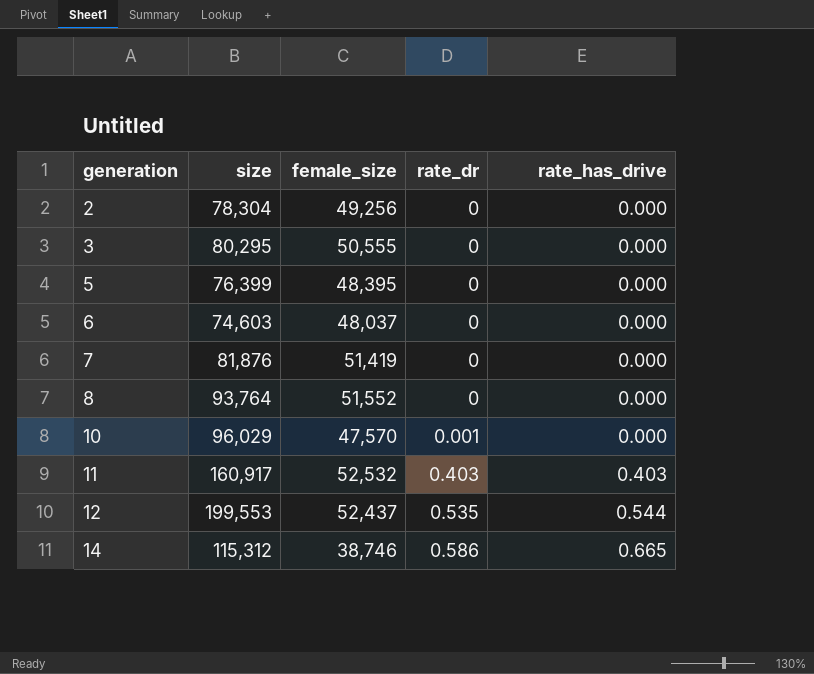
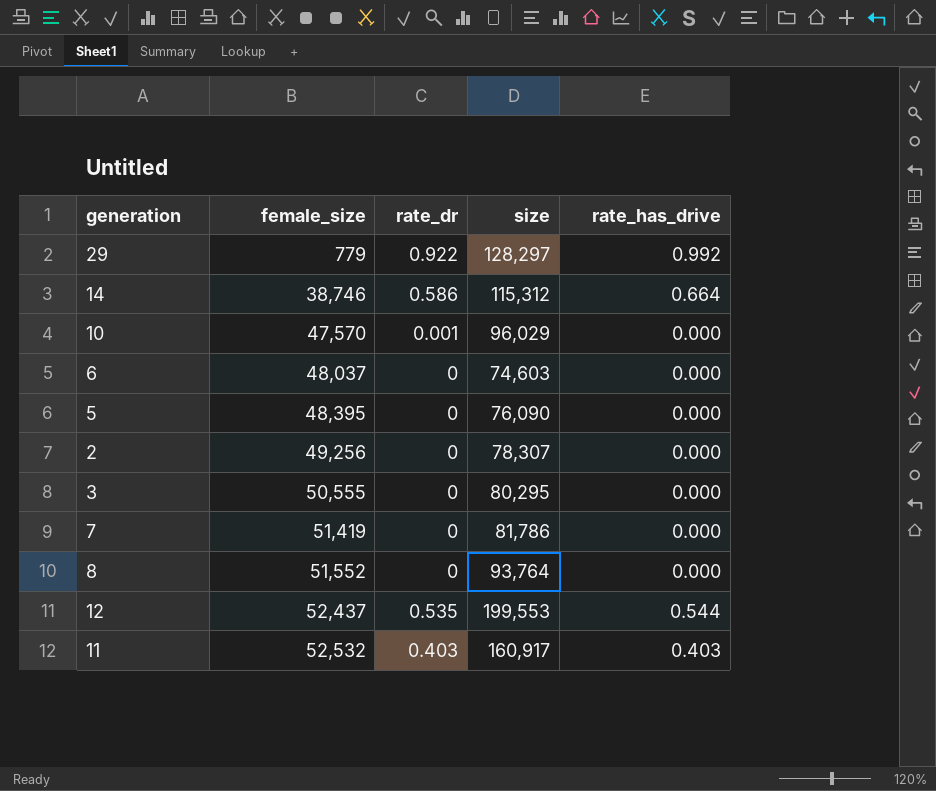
row order: generation ascending -> female_size ascending
column size | position: 2 -> 4
row 29: none -> 779 | 0.922 | 128,297 | 0.992
14 | rate_has_drive: 0.665 -> 0.664
5 | size: 76,399 -> 76,090
2 | size: 78,304 -> 78,307
7 | size: 81,876 -> 81,786

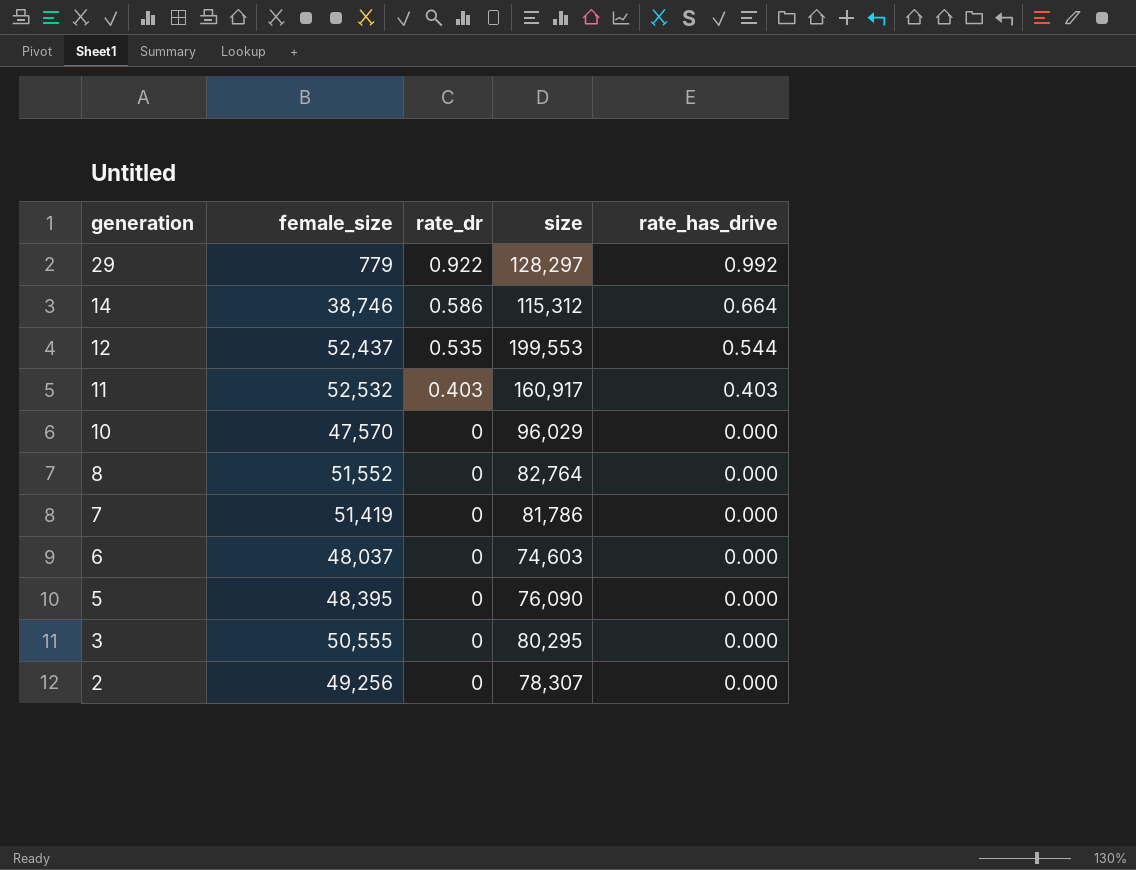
row order: female_size ascending -> generation descending
10 | rate_dr: 0.001 -> 0
8 | size: 93,764 -> 82,764

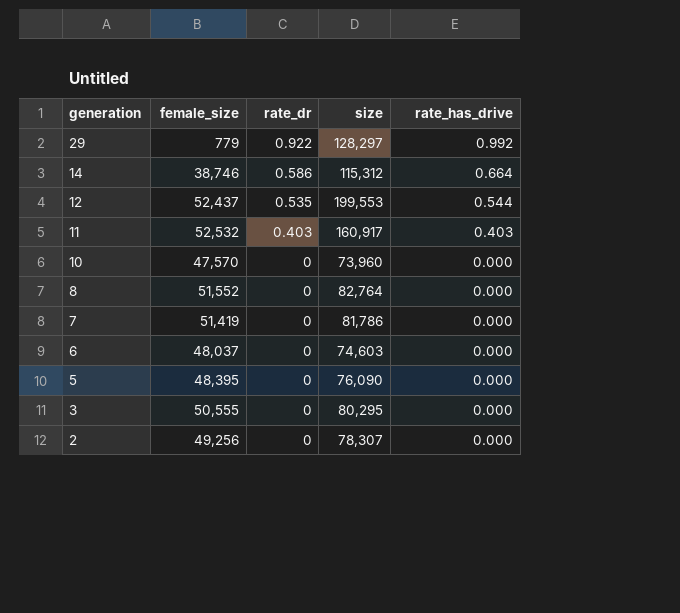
10 | size: 96,029 -> 73,960

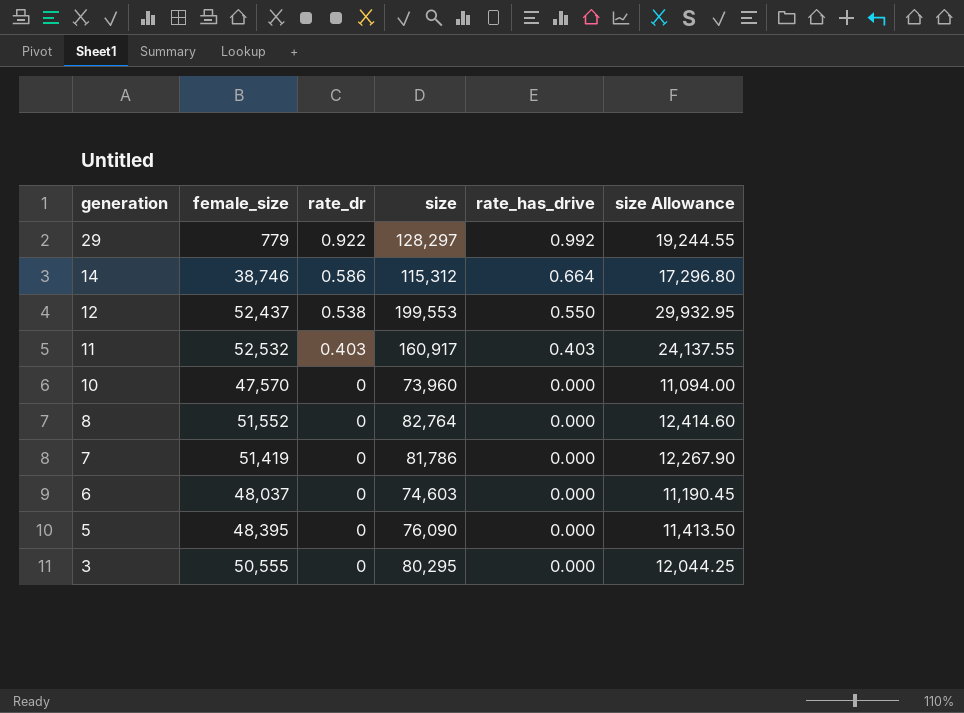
column size Allowance | formula: none -> [size] * 0.15
row 2: 49,256 | 0 | 78,307 | 0.000 -> none
12 | rate_dr: 0.535 -> 0.538
12 | rate_has_drive: 0.544 -> 0.550

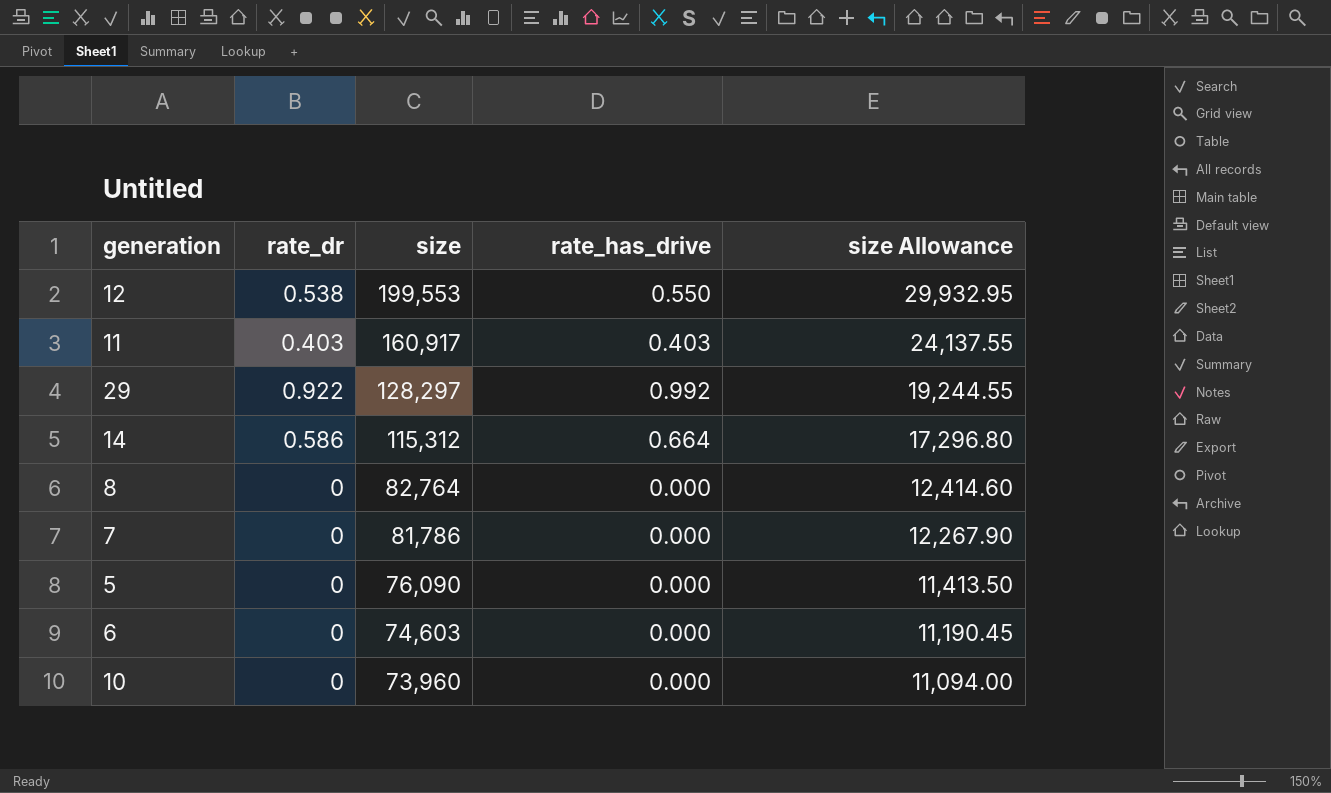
row order: generation descending -> size descending
column female_size | position: 2 -> none
row 3: 50,555 | 0 | 80,295 | 0.000 | 12,044.25 -> none

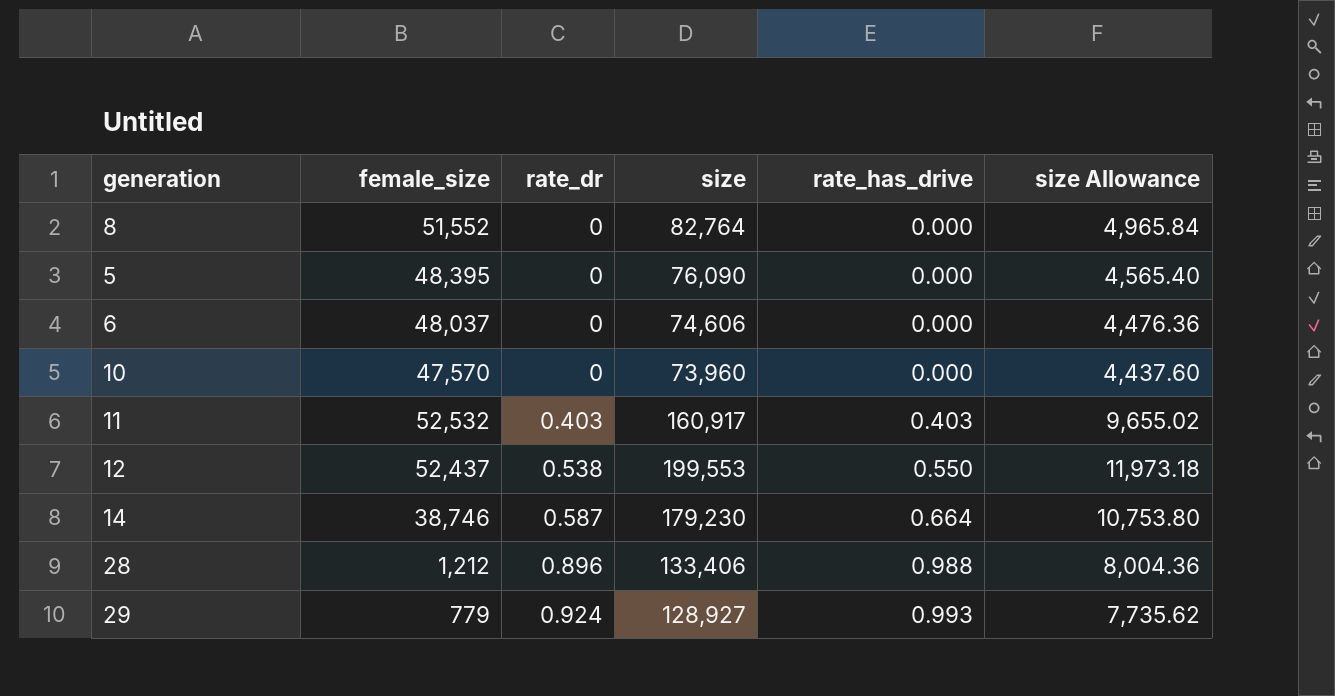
row order: size descending -> rate_dr ascending
column female_size | position: none -> 2
column size Allowance | formula: [size] * 0.15 -> [size] * 0.06
row 7: 0 | 81,786 | 0.000 | 12,267.90 -> none
6 | size: 74,603 -> 74,606
14 | rate_dr: 0.586 -> 0.587
14 | size: 115,312 -> 179,230
row 28: none -> 1,212 | 0.896 | 133,406 | 0.988 | 8,004.36
29 | rate_dr: 0.922 -> 0.924
29 | size: 128,297 -> 128,927
29 | rate_has_drive: 0.992 -> 0.993

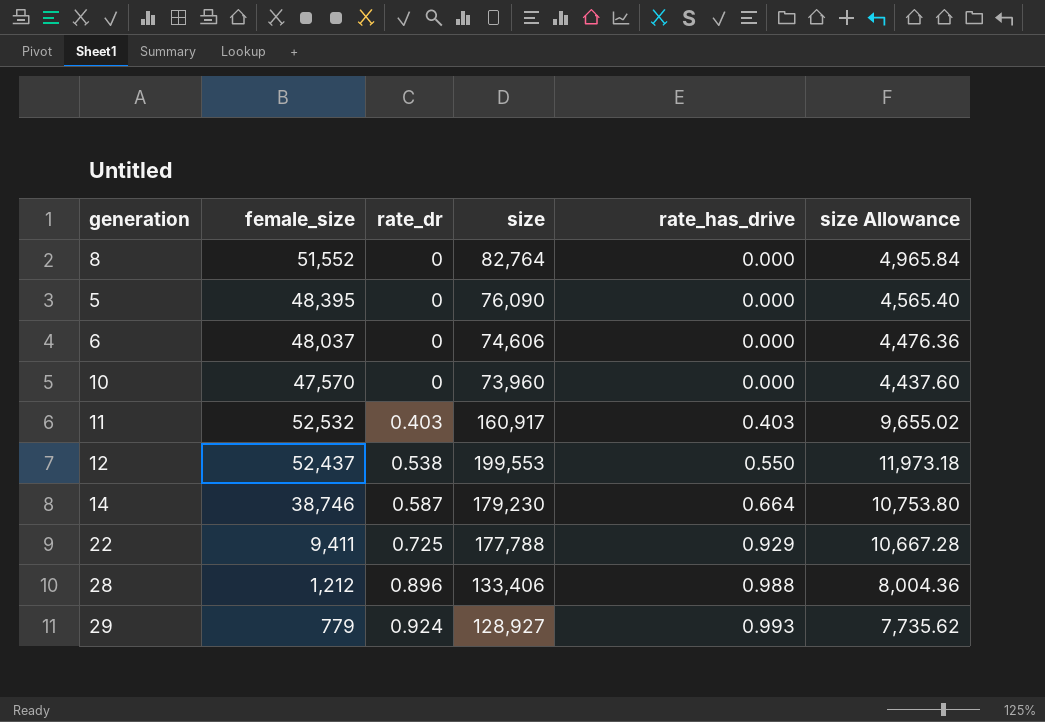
row 22: none -> 9,411 | 0.725 | 177,788 | 0.929 | 10,667.28

